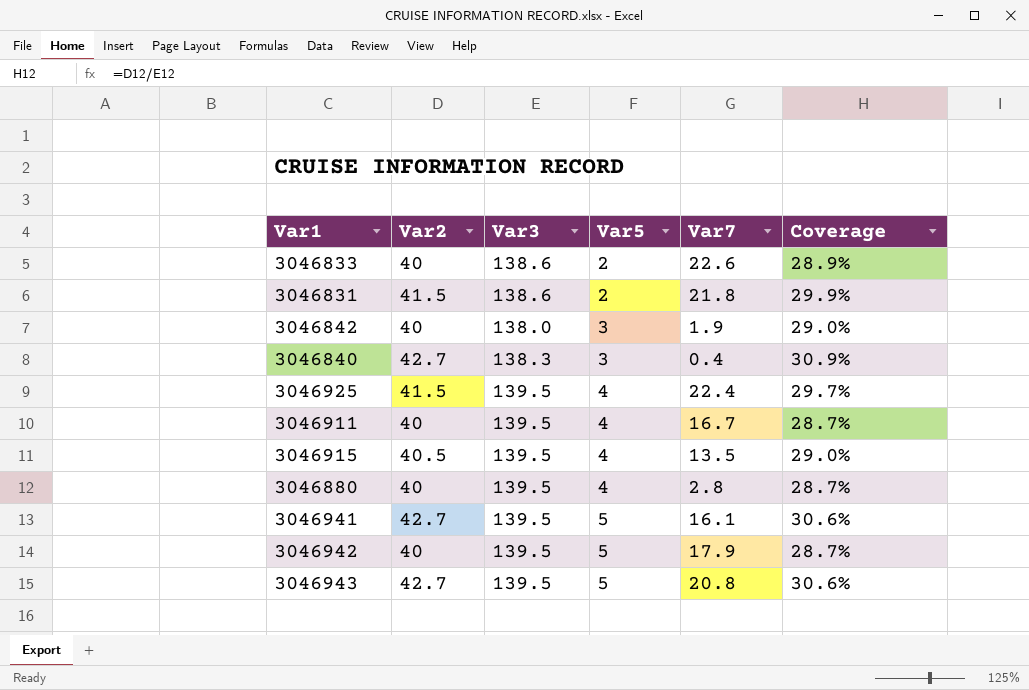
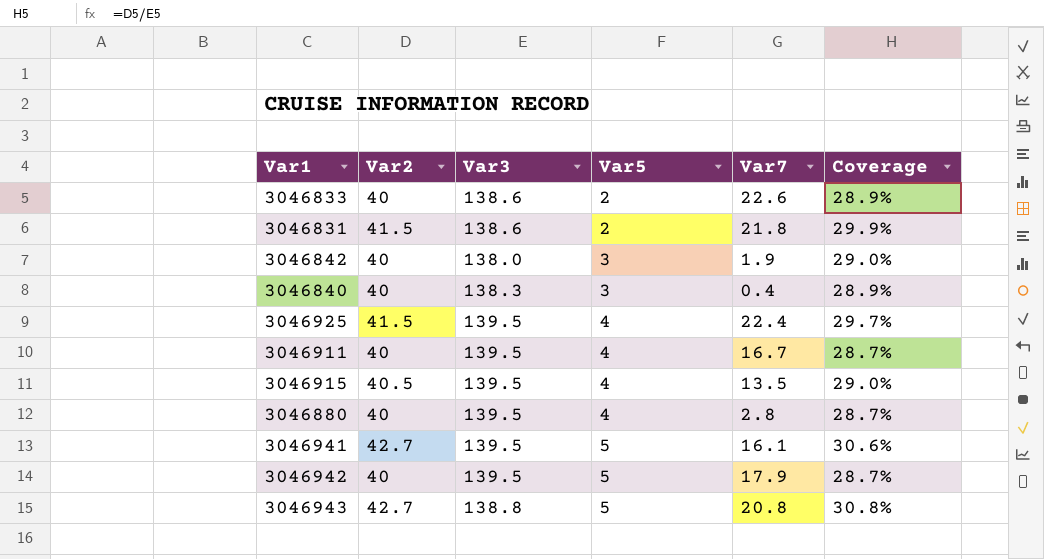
3046840 | Var2: 42.7 -> 40
3046840 | Coverage: 30.9% -> 28.9%
3046943 | Var3: 139.5 -> 138.8
3046943 | Coverage: 30.6% -> 30.8%

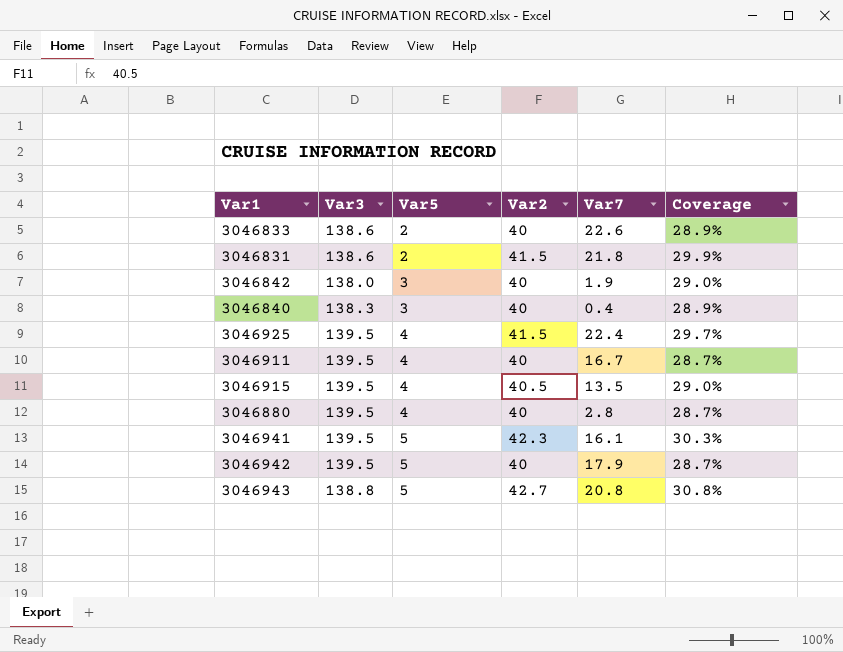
column Var2 | position: 2 -> 4
3046941 | Var2: 42.7 -> 42.3
3046941 | Coverage: 30.6% -> 30.3%

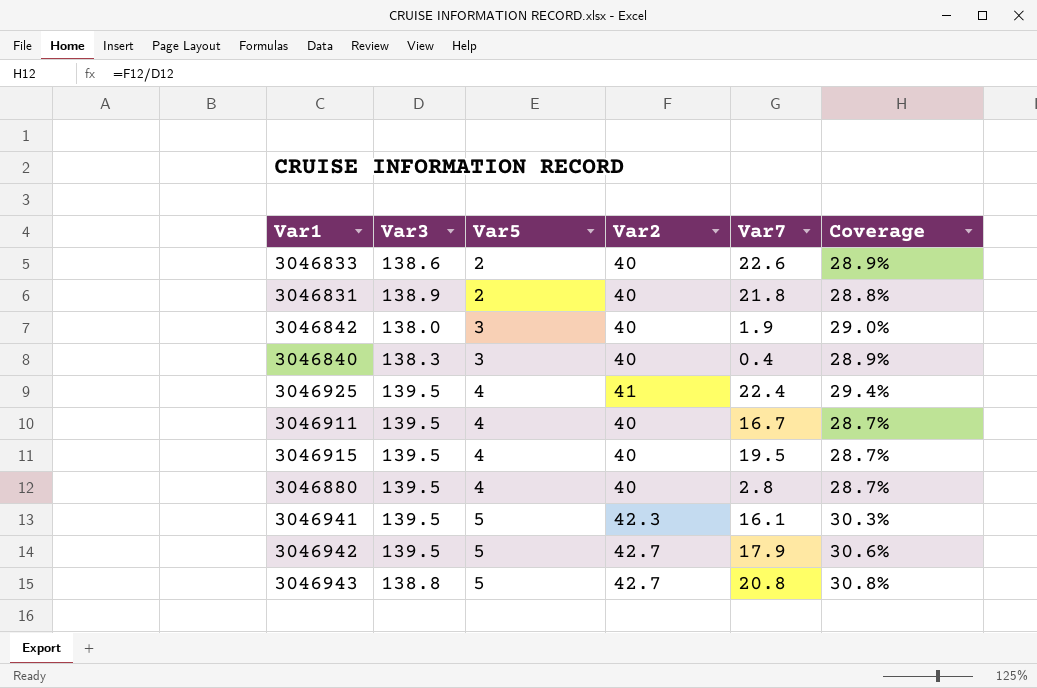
3046831 | Var3: 138.6 -> 138.9
3046831 | Var2: 41.5 -> 40
3046831 | Coverage: 29.9% -> 28.8%
3046925 | Var2: 41.5 -> 41
3046925 | Coverage: 29.7% -> 29.4%
3046915 | Var2: 40.5 -> 40
3046915 | Var7: 13.5 -> 19.5
3046915 | Coverage: 29.0% -> 28.7%
3046942 | Var2: 40 -> 42.7
3046942 | Coverage: 28.7% -> 30.6%

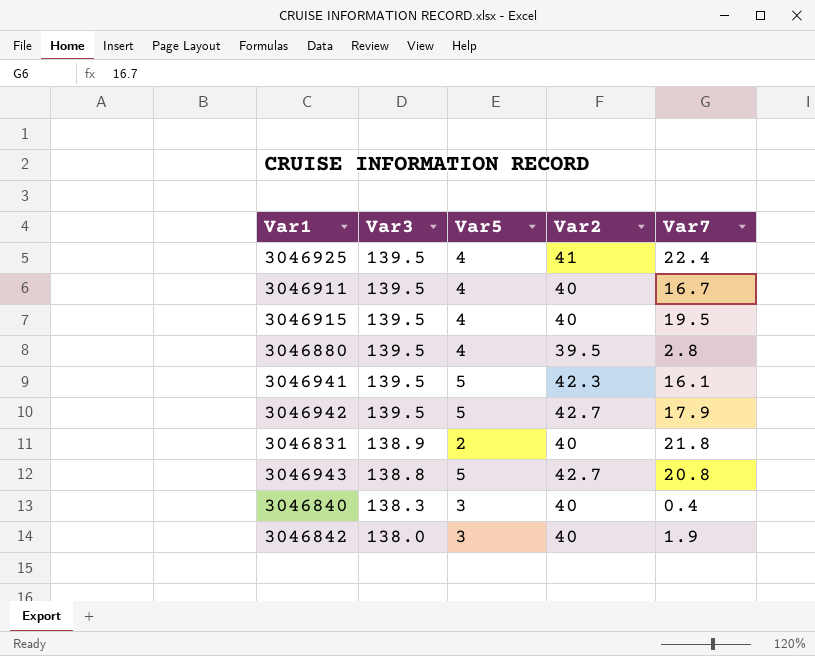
row order: Var5 ascending -> Var3 descending
column Coverage | formula: [Var2] / [Var3] -> none
row 3046833: 138.6 | 2 | 40 | 22.6 | 28.9% -> none
3046880 | Var2: 40 -> 39.5

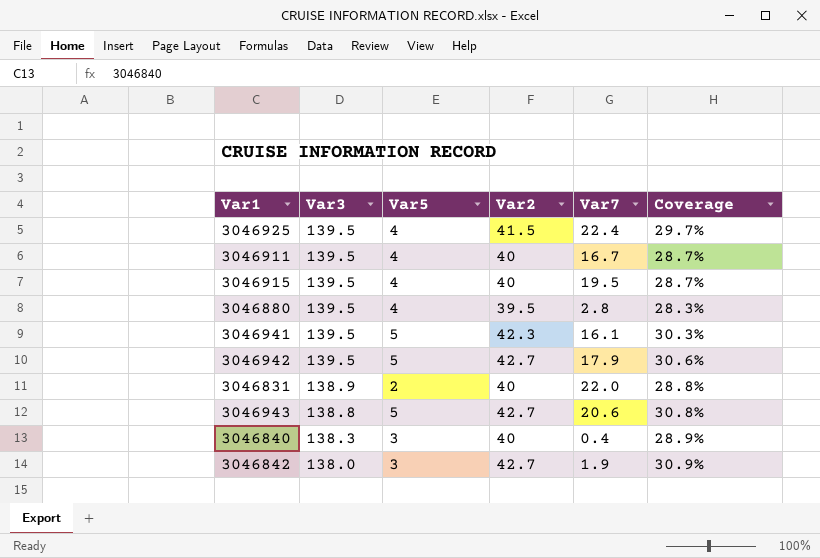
column Coverage | formula: none -> [Var2] / [Var3]
3046925 | Var2: 41 -> 41.5
3046831 | Var7: 21.8 -> 22.0
3046943 | Var7: 20.8 -> 20.6
3046842 | Var2: 40 -> 42.7

